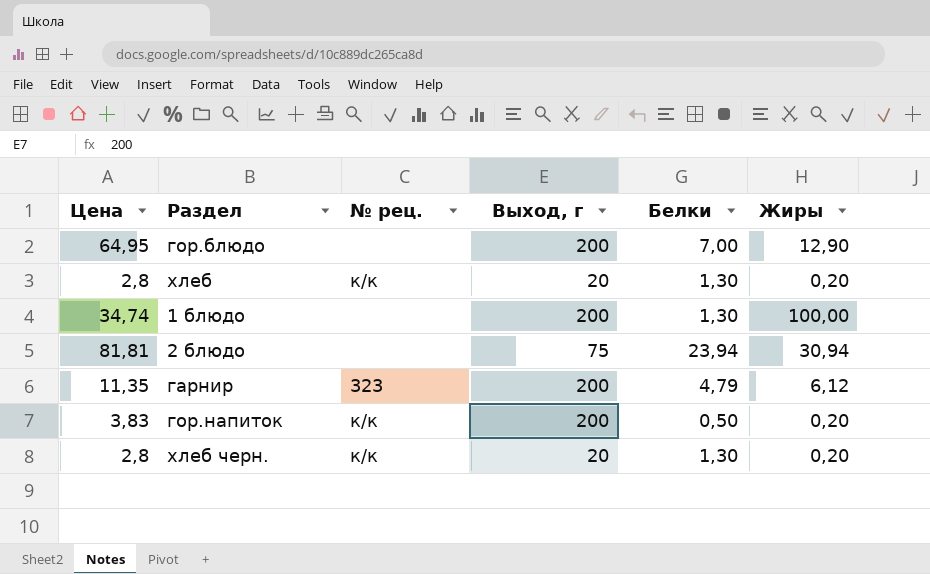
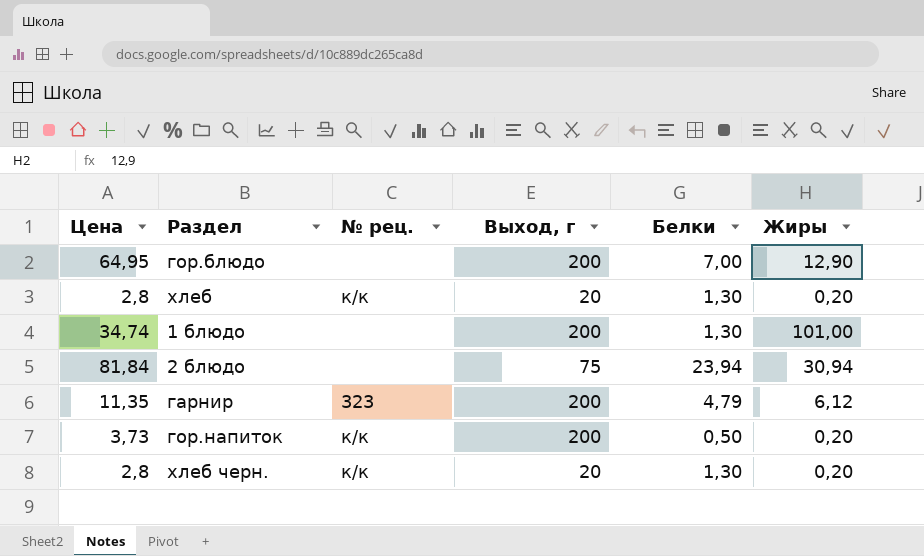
1 блюдо | Жиры: 100,00 -> 101,00
2 блюдо | Цена: 81,81 -> 81,84
гор.напиток | Цена: 3,83 -> 3,73

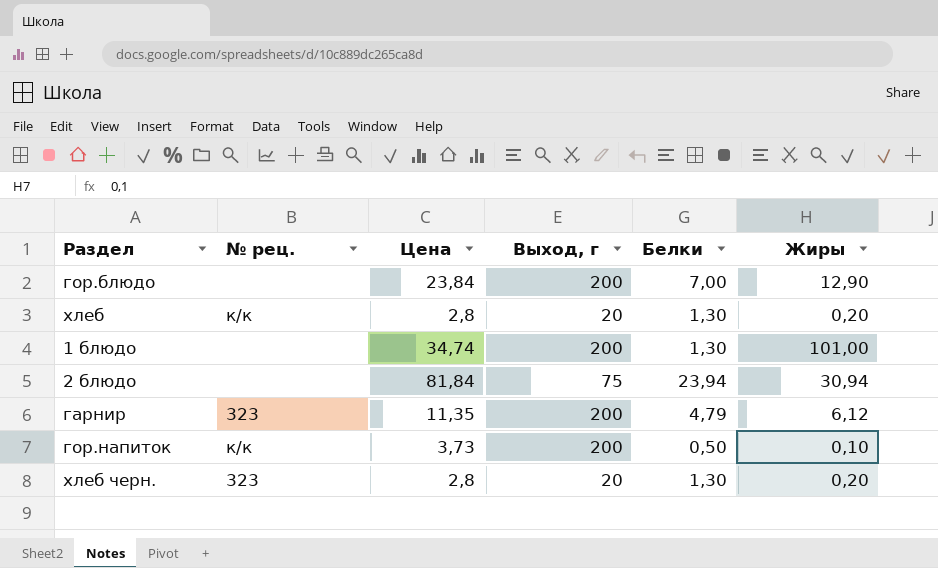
column Цена | position: 1 -> 3
гор.блюдо | Цена: 64,95 -> 23,84
гор.напиток | Жиры: 0,20 -> 0,10
хлеб черн. | № рец.: к/к -> 323

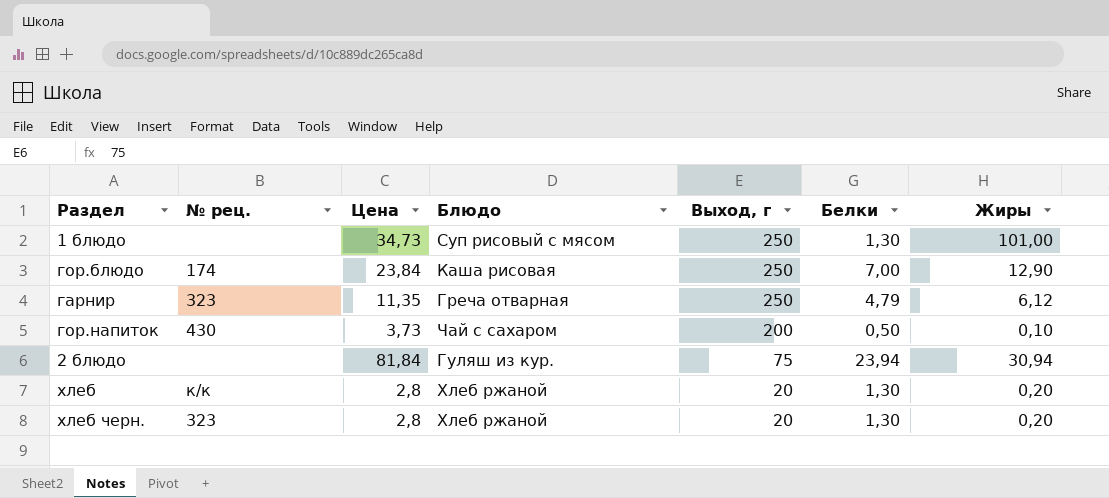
row order: none -> Выход, г descending
column Блюдо | position: none -> 4
1 блюдо | Цена: 34,74 -> 34,73
1 блюдо | Выход, г: 200 -> 250
гор.блюдо | № рец.: none -> 174
гор.блюдо | Выход, г: 200 -> 250
гарнир | Выход, г: 200 -> 250
гор.напиток | № рец.: к/к -> 430

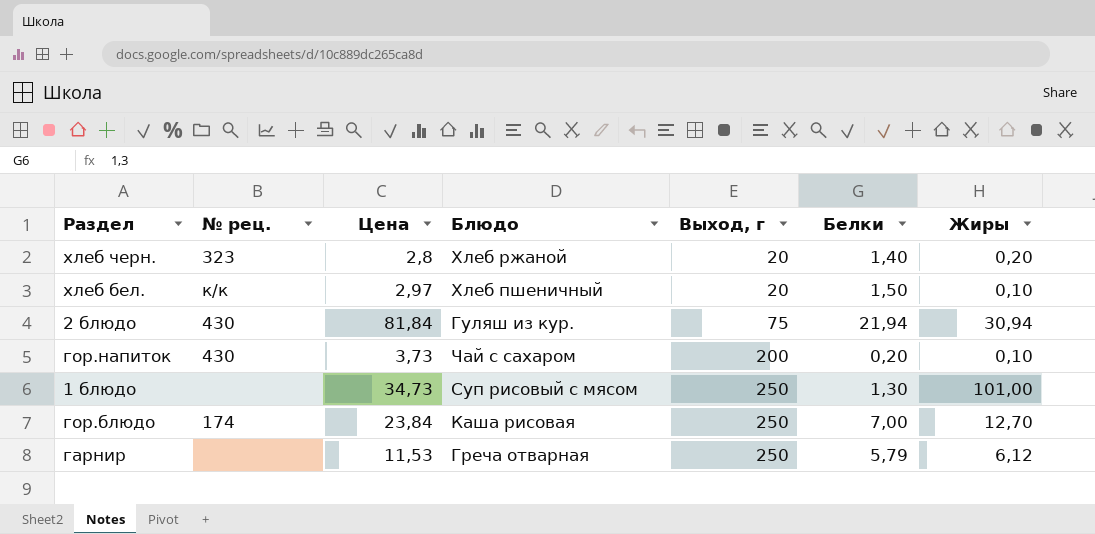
row order: Выход, г descending -> Выход, г ascending
row хлеб: к/к | 2,8 | Хлеб ржаной | 20 | 1,30 | 0,20 -> none
хлеб черн. | Белки: 1,30 -> 1,40
row хлеб бел.: none -> к/к | 2,97 | Хлеб пшеничный | 20 | 1,50 | 0,10
2 блюдо | № рец.: none -> 430
2 блюдо | Белки: 23,94 -> 21,94
гор.напиток | Белки: 0,50 -> 0,20
гор.блюдо | Жиры: 12,90 -> 12,70
гарнир | № рец.: 323 -> none
гарнир | Цена: 11,35 -> 11,53
гарнир | Белки: 4,79 -> 5,79

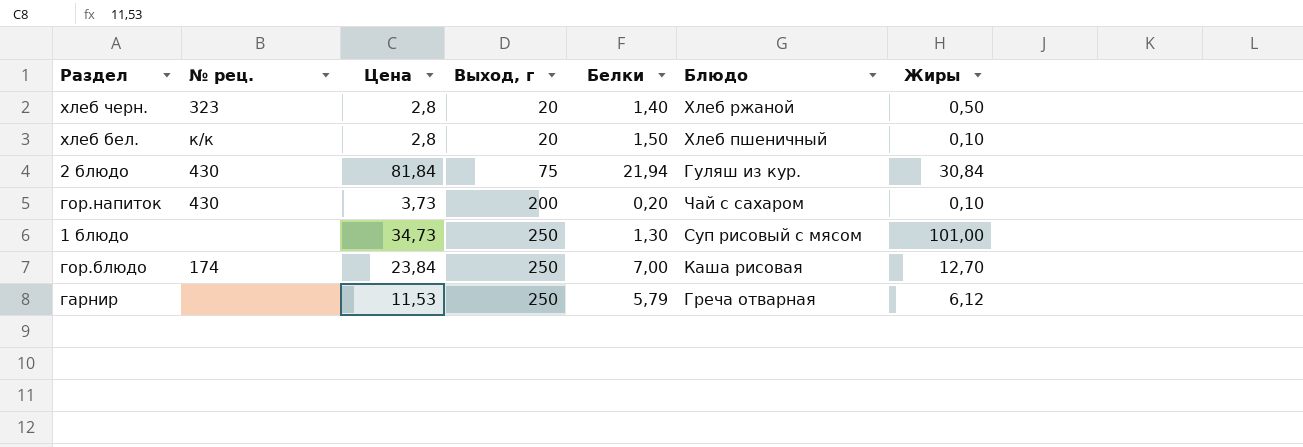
column Блюдо | position: 4 -> 6
хлеб черн. | Жиры: 0,20 -> 0,50
хлеб бел. | Цена: 2,97 -> 2,8
2 блюдо | Жиры: 30,94 -> 30,84

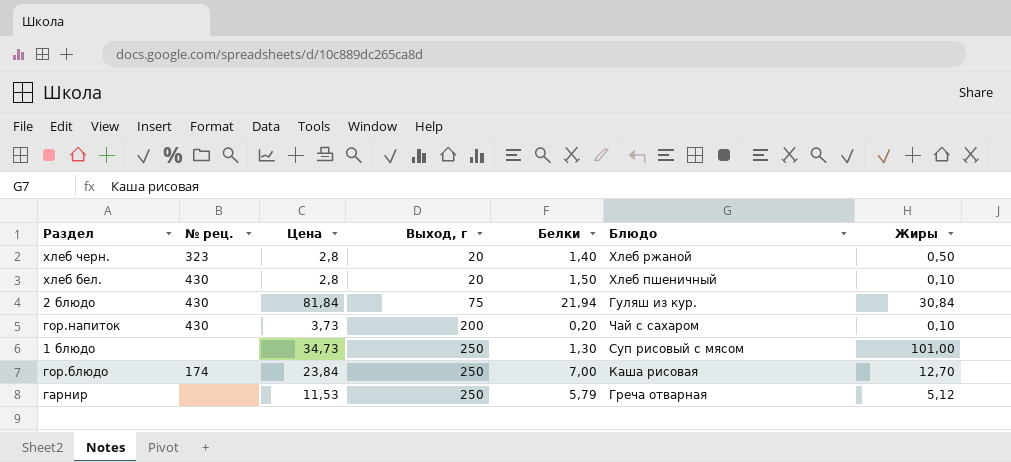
хлеб бел. | № рец.: к/к -> 430
гарнир | Жиры: 6,12 -> 5,12

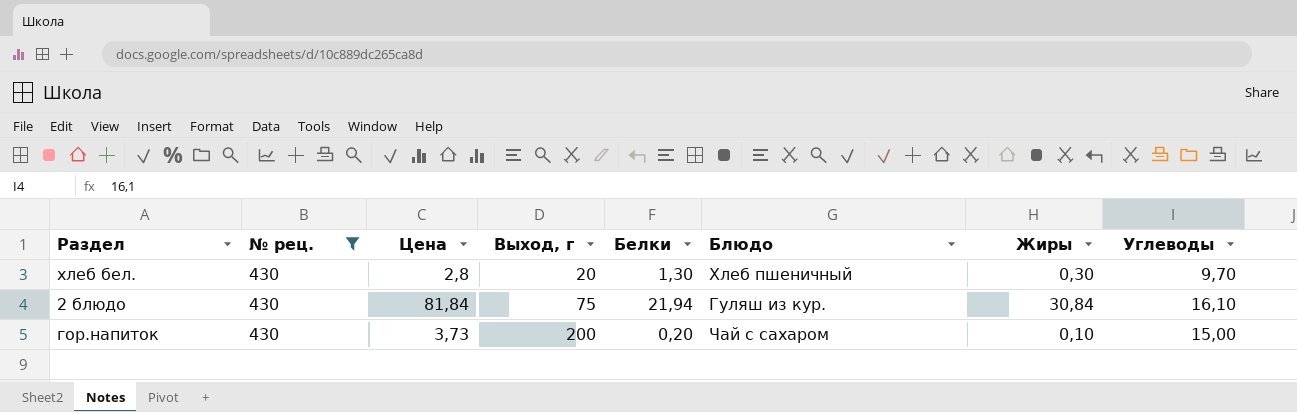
filter: none -> № рец. = 430
column Углеводы | position: none -> 8
хлеб бел. | Белки: 1,50 -> 1,30
хлеб бел. | Жиры: 0,10 -> 0,30

